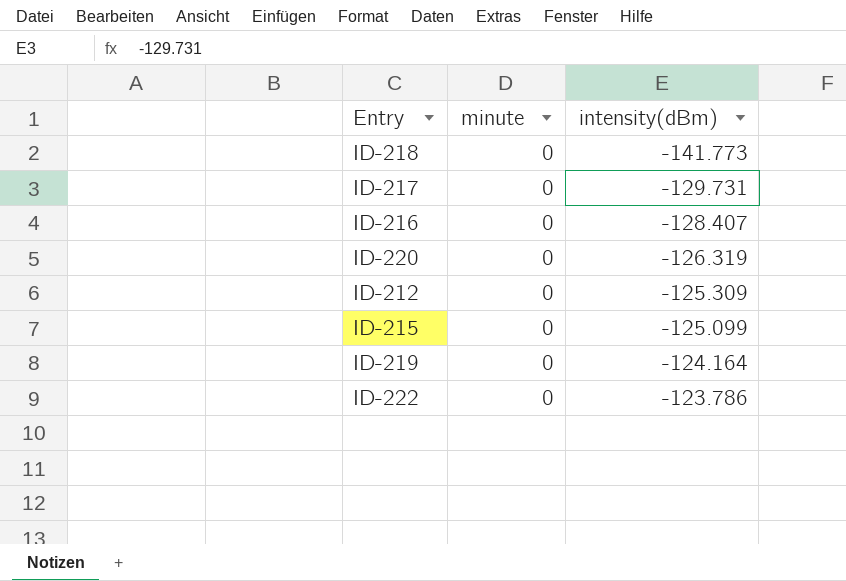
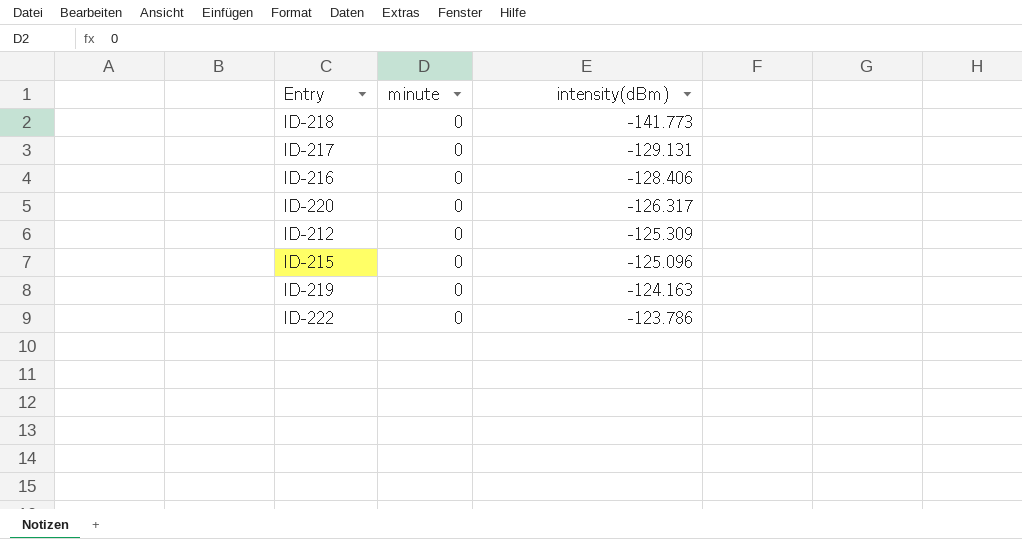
ID-217 | intensity(dBm): -129.731 -> -129.131
ID-216 | intensity(dBm): -128.407 -> -128.406
ID-220 | intensity(dBm): -126.319 -> -126.317
ID-215 | intensity(dBm): -125.099 -> -125.096
ID-219 | intensity(dBm): -124.164 -> -124.163

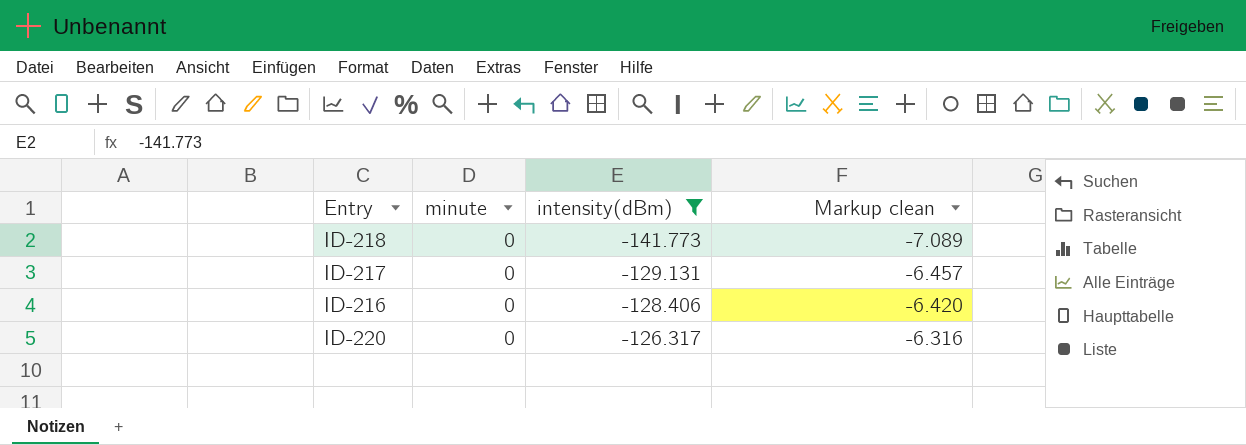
filter: none -> intensity(dBm) <= -126.317
column Markup clean | formula: none -> [intensity(dBm)] * 0.05

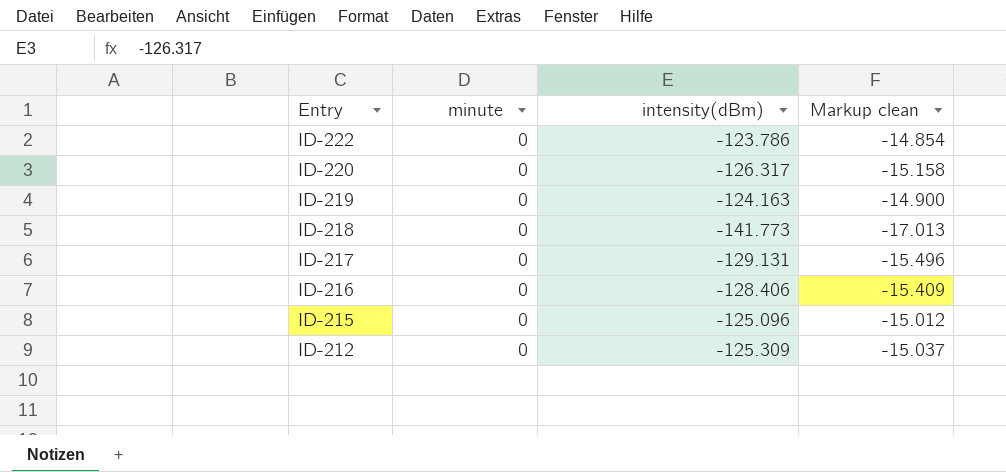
filter: intensity(dBm) <= -126.317 -> none
row order: intensity(dBm) ascending -> Entry descending
column Markup clean | formula: [intensity(dBm)] * 0.05 -> [intensity(dBm)] * 0.12

